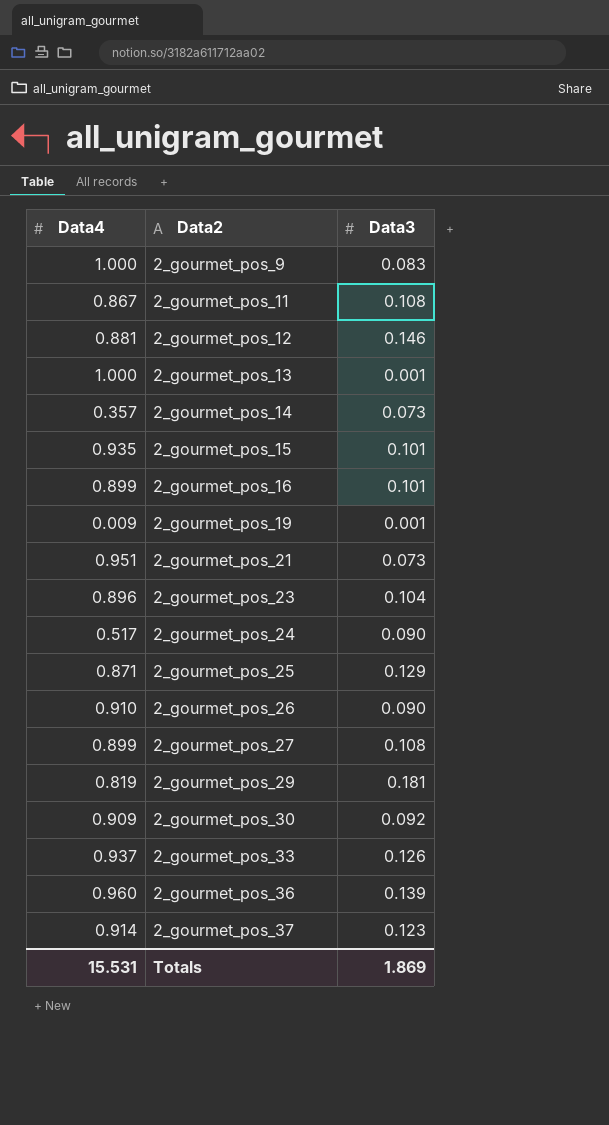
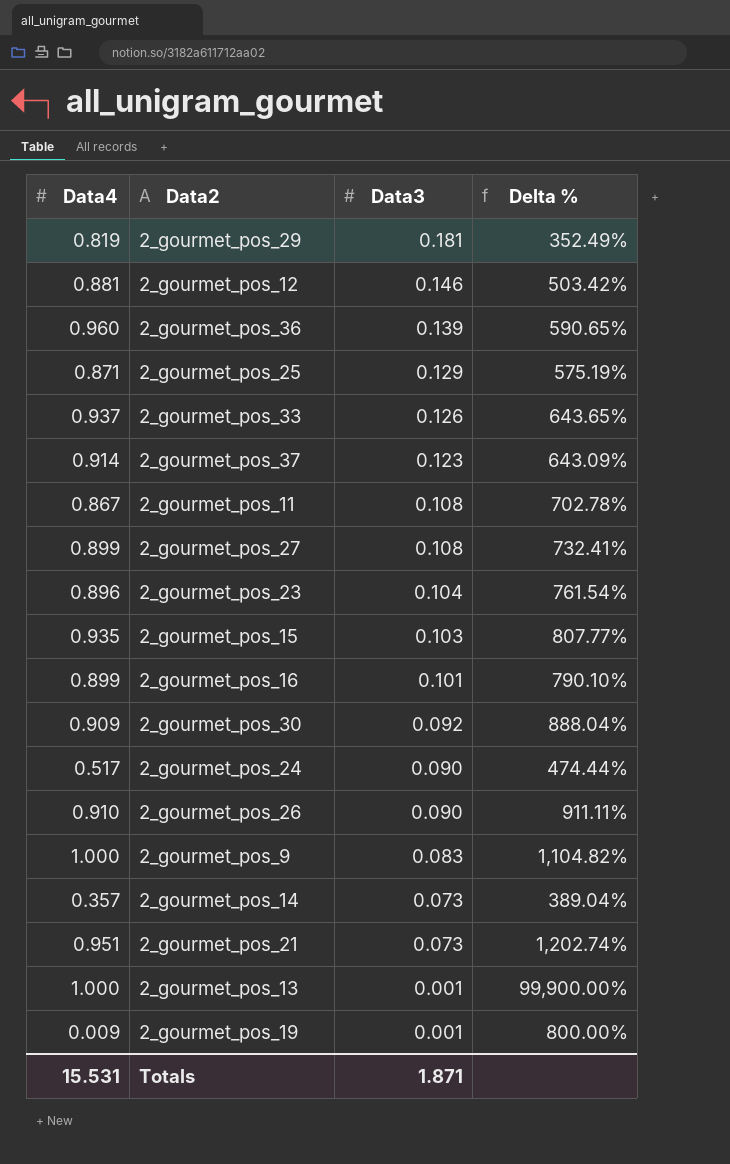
row order: Data2 ascending -> Data3 descending
column Delta % | formula: none -> ([Data4] - [Data3]) / [Data3]
2_gourmet_pos_15 | Data3: 0.101 -> 0.103
Totals | Data3: 1.869 -> 1.871

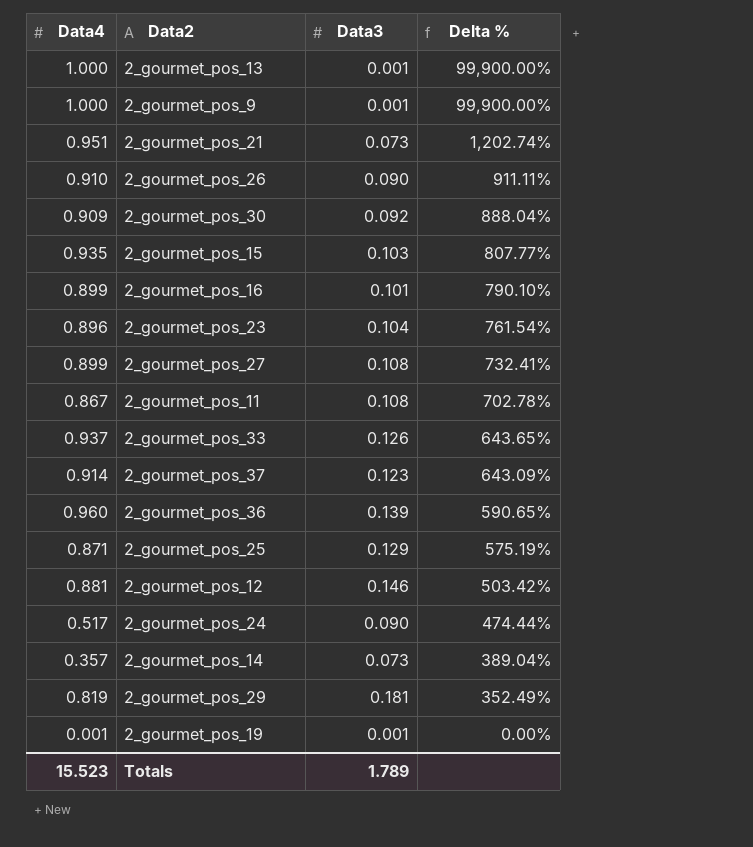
row order: Data3 descending -> Delta % descending
2_gourmet_pos_9 | Data3: 0.083 -> 0.001
2_gourmet_pos_9 | Delta %: 1,104.82% -> 99,900.00%
2_gourmet_pos_19 | Data4: 0.009 -> 0.001
2_gourmet_pos_19 | Delta %: 800.00% -> 0.00%
Totals | Data4: 15.531 -> 15.523
Totals | Data3: 1.871 -> 1.789

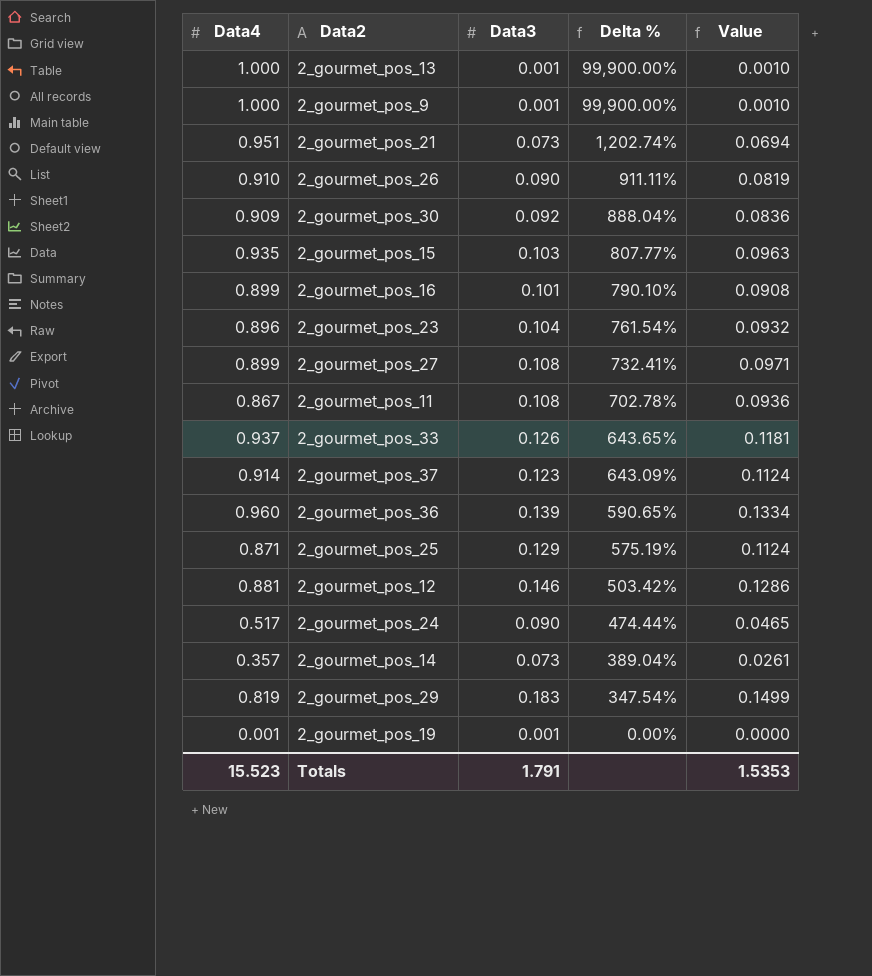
column Value | formula: none -> [Data4] * [Data3]
2_gourmet_pos_29 | Data3: 0.181 -> 0.183
2_gourmet_pos_29 | Delta %: 352.49% -> 347.54%
Totals | Data3: 1.789 -> 1.791

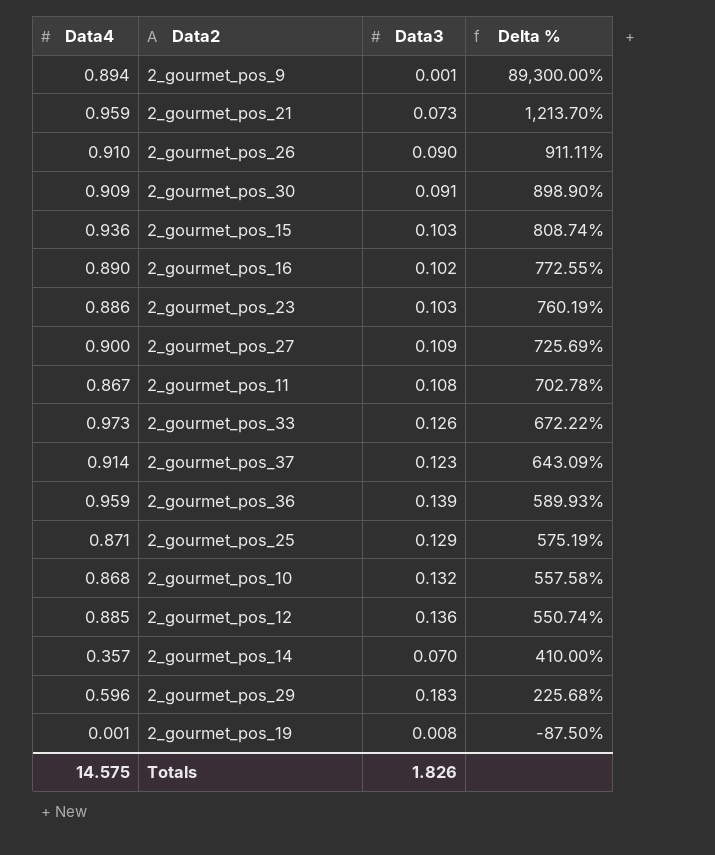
column Value | formula: [Data4] * [Data3] -> none
row 2_gourmet_pos_13: 1.000 | 0.001 | 99,900.00% | 0.0010 -> none
row 2_gourmet_pos_24: 0.517 | 0.090 | 474.44% | 0.0465 -> none
2_gourmet_pos_9 | Data4: 1.000 -> 0.894
2_gourmet_pos_9 | Delta %: 99,900.00% -> 89,300.00%
2_gourmet_pos_21 | Data4: 0.951 -> 0.959
2_gourmet_pos_21 | Delta %: 1,202.74% -> 1,213.70%
2_gourmet_pos_30 | Data3: 0.092 -> 0.091
2_gourmet_pos_30 | Delta %: 888.04% -> 898.90%
2_gourmet_pos_15 | Data4: 0.935 -> 0.936
2_gourmet_pos_15 | Delta %: 807.77% -> 808.74%
2_gourmet_pos_16 | Data4: 0.899 -> 0.890
2_gourmet_pos_16 | Data3: 0.101 -> 0.102
2_gourmet_pos_16 | Delta %: 790.10% -> 772.55%
2_gourmet_pos_23 | Data4: 0.896 -> 0.886
2_gourmet_pos_23 | Data3: 0.104 -> 0.103
2_gourmet_pos_23 | Delta %: 761.54% -> 760.19%
2_gourmet_pos_27 | Data4: 0.899 -> 0.900
2_gourmet_pos_27 | Data3: 0.108 -> 0.109
2_gourmet_pos_27 | Delta %: 732.41% -> 725.69%
2_gourmet_pos_33 | Data4: 0.937 -> 0.973
2_gourmet_pos_33 | Delta %: 643.65% -> 672.22%
2_gourmet_pos_36 | Data4: 0.960 -> 0.959
2_gourmet_pos_36 | Delta %: 590.65% -> 589.93%
row 2_gourmet_pos_10: none -> 0.868 | 0.132 | 557.58%
2_gourmet_pos_12 | Data4: 0.881 -> 0.885
2_gourmet_pos_12 | Data3: 0.146 -> 0.136
2_gourmet_pos_12 | Delta %: 503.42% -> 550.74%
2_gourmet_pos_14 | Data3: 0.073 -> 0.070
2_gourmet_pos_14 | Delta %: 389.04% -> 410.00%
2_gourmet_pos_29 | Data4: 0.819 -> 0.596
2_gourmet_pos_29 | Delta %: 347.54% -> 225.68%
2_gourmet_pos_19 | Data3: 0.001 -> 0.008
2_gourmet_pos_19 | Delta %: 0.00% -> -87.50%
Totals | Data4: 15.523 -> 14.575
Totals | Data3: 1.791 -> 1.826

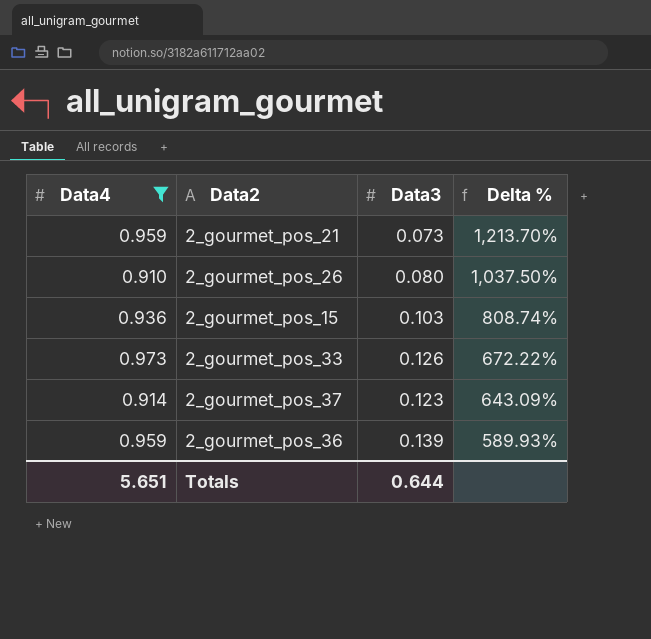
filter: none -> Data4 >= 0.910
2_gourmet_pos_26 | Data3: 0.090 -> 0.080
2_gourmet_pos_26 | Delta %: 911.11% -> 1,037.50%
Totals | Data4: 14.575 -> 5.651
Totals | Data3: 1.826 -> 0.644

